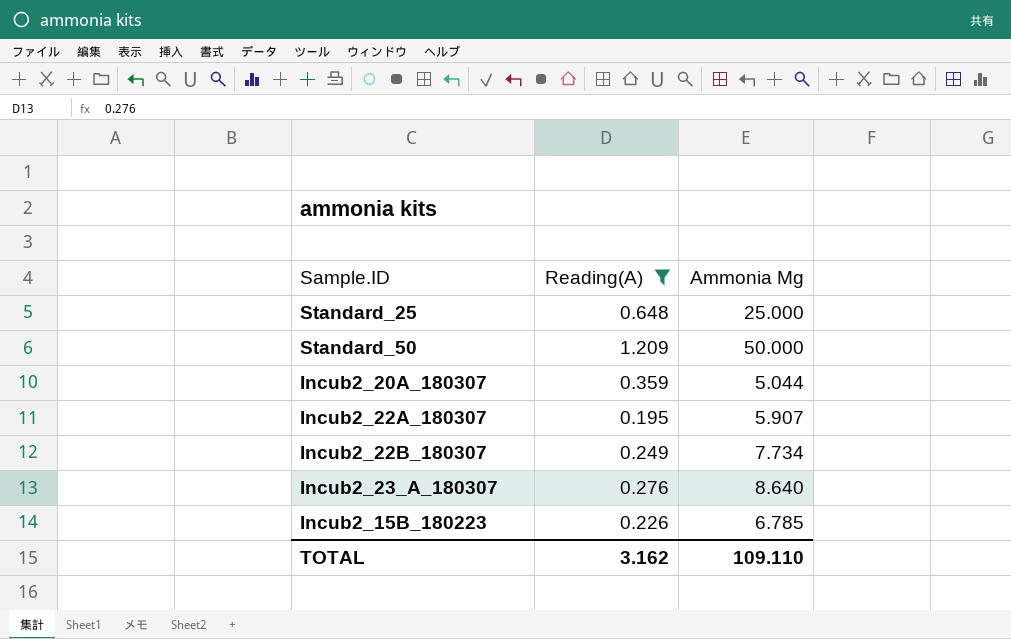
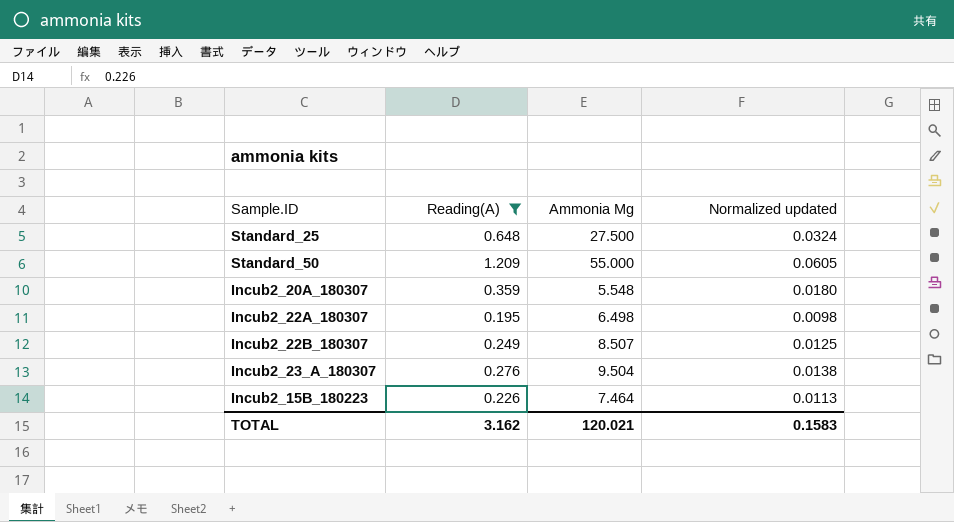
column Normalized updated | formula: none -> [Reading(A)] * 0.05
Standard_25 | Ammonia Mg: 25.000 -> 27.500
Standard_50 | Ammonia Mg: 50.000 -> 55.000
Incub2_20A_180307 | Ammonia Mg: 5.044 -> 5.548
Incub2_22A_180307 | Ammonia Mg: 5.907 -> 6.498
Incub2_22B_180307 | Ammonia Mg: 7.734 -> 8.507
Incub2_23_A_180307 | Ammonia Mg: 8.640 -> 9.504
Incub2_15B_180223 | Ammonia Mg: 6.785 -> 7.464
TOTAL | Ammonia Mg: 109.110 -> 120.021

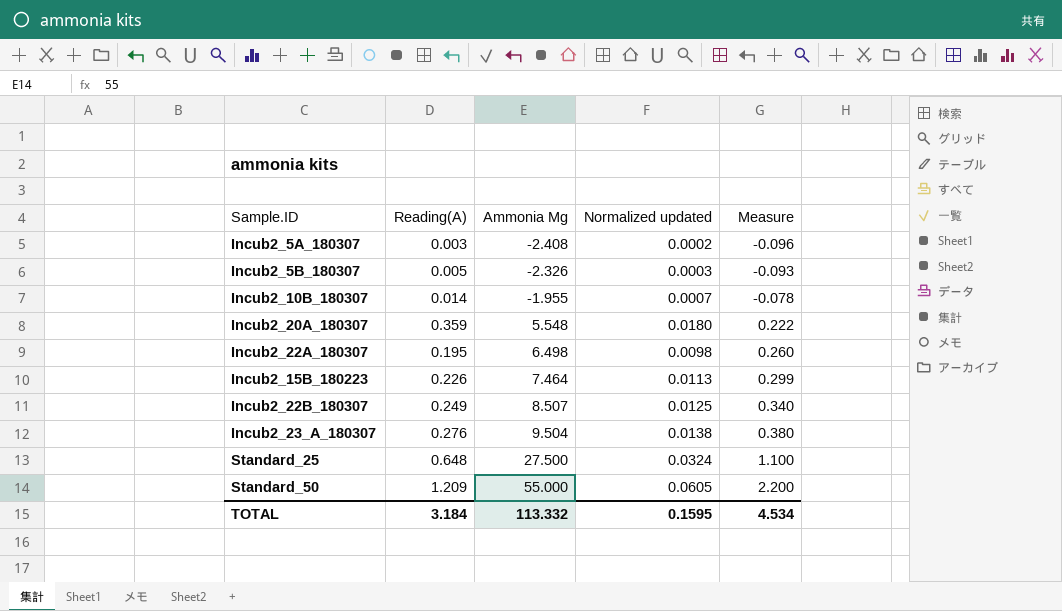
filter: Reading(A) >= 0.195 -> none
row order: none -> Ammonia Mg ascending
column Measure | formula: none -> [Ammonia Mg] * 0.04
TOTAL | Reading(A): 3.162 -> 3.184
TOTAL | Ammonia Mg: 120.021 -> 113.332
TOTAL | Normalized updated: 0.1583 -> 0.1595

